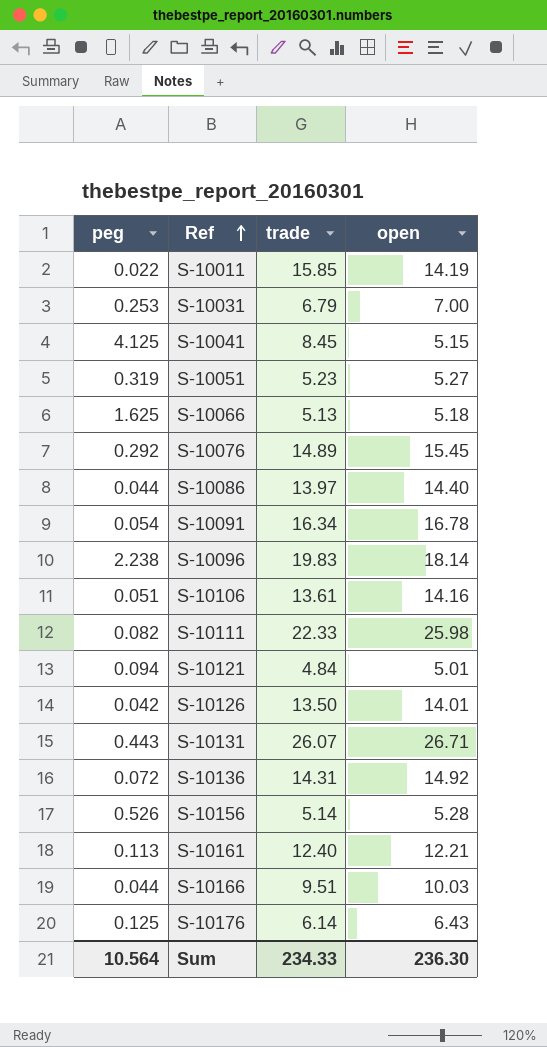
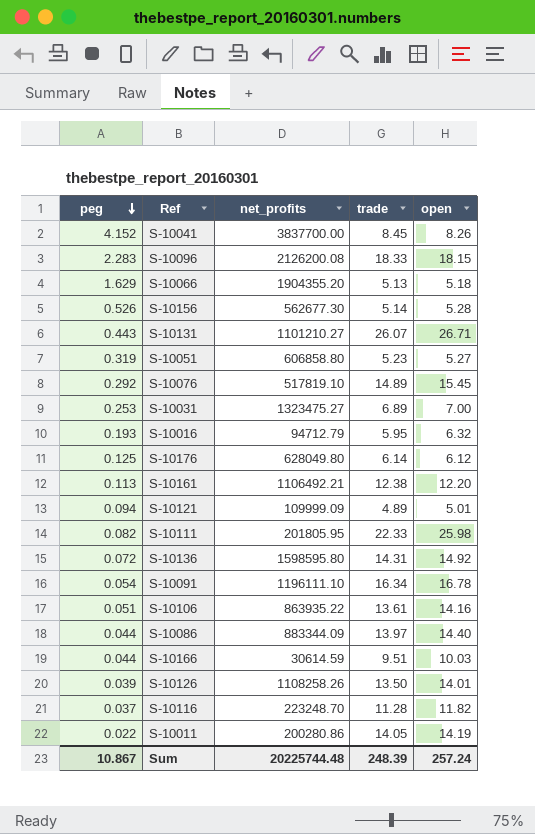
row order: Ref ascending -> peg descending
column net_profits | position: none -> 3
S-10041 | peg: 4.125 -> 4.152
S-10041 | open: 5.15 -> 8.26
S-10096 | peg: 2.238 -> 2.283
S-10096 | trade: 19.83 -> 18.33
S-10096 | open: 18.14 -> 18.15
S-10066 | peg: 1.625 -> 1.629
S-10031 | trade: 6.79 -> 6.89
row S-10016: none -> 0.193 | 94712.79 | 5.95 | 6.32
S-10176 | open: 6.43 -> 6.12
S-10161 | trade: 12.40 -> 12.38
S-10161 | open: 12.21 -> 12.20
S-10121 | trade: 4.84 -> 4.89
S-10126 | peg: 0.042 -> 0.039
row S-10116: none -> 0.037 | 223248.70 | 11.28 | 11.82
S-10011 | trade: 15.85 -> 14.05
Sum | peg: 10.564 -> 10.867
Sum | trade: 234.33 -> 248.39
Sum | open: 236.30 -> 257.24

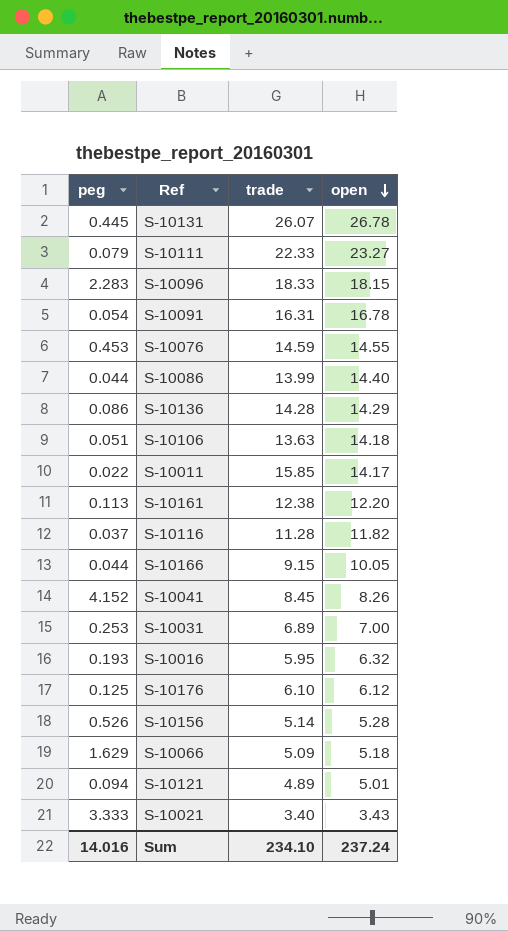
row order: peg descending -> open descending
column net_profits | position: 3 -> none
row S-10051: 0.319 | 606858.80 | 5.23 | 5.27 -> none
row S-10126: 0.039 | 1108258.26 | 13.50 | 14.01 -> none
S-10131 | peg: 0.443 -> 0.445
S-10131 | open: 26.71 -> 26.78
S-10111 | peg: 0.082 -> 0.079
S-10111 | open: 25.98 -> 23.27
S-10091 | trade: 16.34 -> 16.31
S-10076 | peg: 0.292 -> 0.453
S-10076 | trade: 14.89 -> 14.59
S-10076 | open: 15.45 -> 14.55
S-10086 | trade: 13.97 -> 13.99
S-10136 | peg: 0.072 -> 0.086
S-10136 | trade: 14.31 -> 14.28
S-10136 | open: 14.92 -> 14.29
S-10106 | trade: 13.61 -> 13.63
S-10106 | open: 14.16 -> 14.18
S-10011 | trade: 14.05 -> 15.85
S-10011 | open: 14.19 -> 14.17
S-10166 | trade: 9.51 -> 9.15
S-10166 | open: 10.03 -> 10.05
S-10176 | trade: 6.14 -> 6.10
S-10066 | trade: 5.13 -> 5.09
row S-10021: none -> 3.333 | 3.40 | 3.43
Sum | peg: 10.867 -> 14.016
Sum | trade: 248.39 -> 234.10
Sum | open: 257.24 -> 237.24

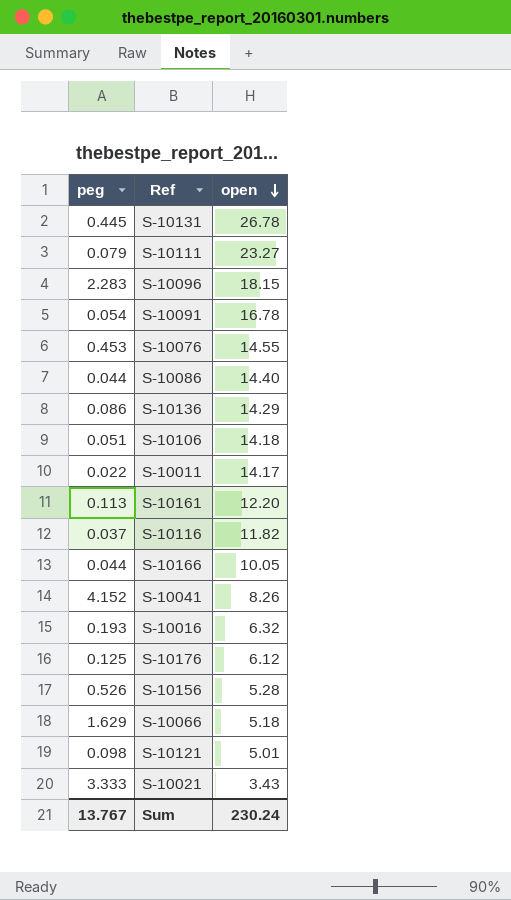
column trade | position: 3 -> none
row S-10031: 0.253 | 6.89 | 7.00 -> none
S-10121 | peg: 0.094 -> 0.098
Sum | peg: 14.016 -> 13.767
Sum | open: 237.24 -> 230.24

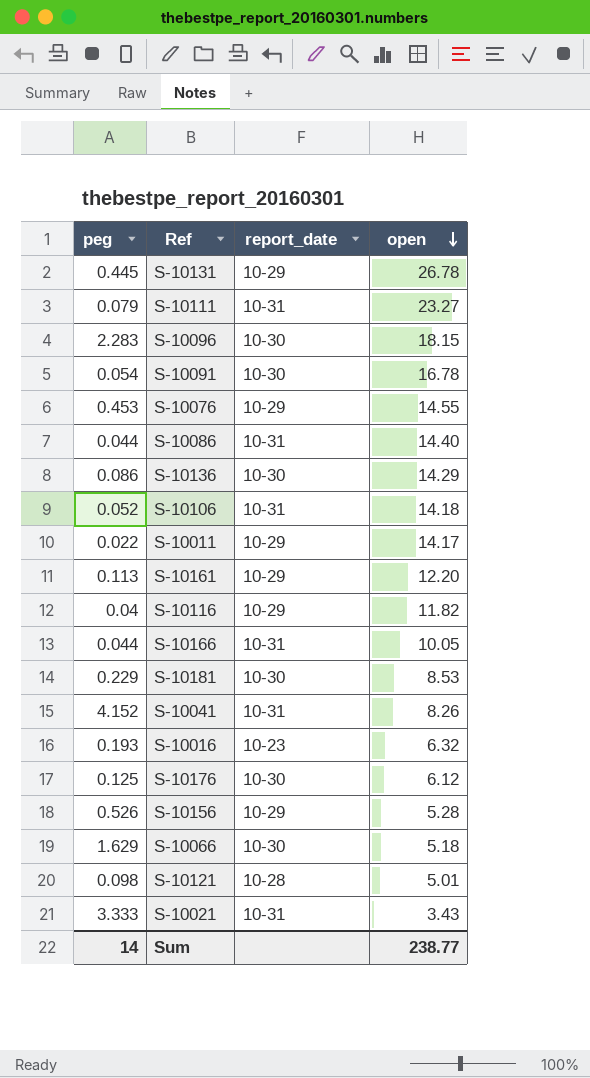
column report_date | position: none -> 3
S-10106 | peg: 0.051 -> 0.052
S-10116 | peg: 0.037 -> 0.04
row S-10181: none -> 0.229 | 10-30 | 8.53
Sum | peg: 13.767 -> 14
Sum | open: 230.24 -> 238.77

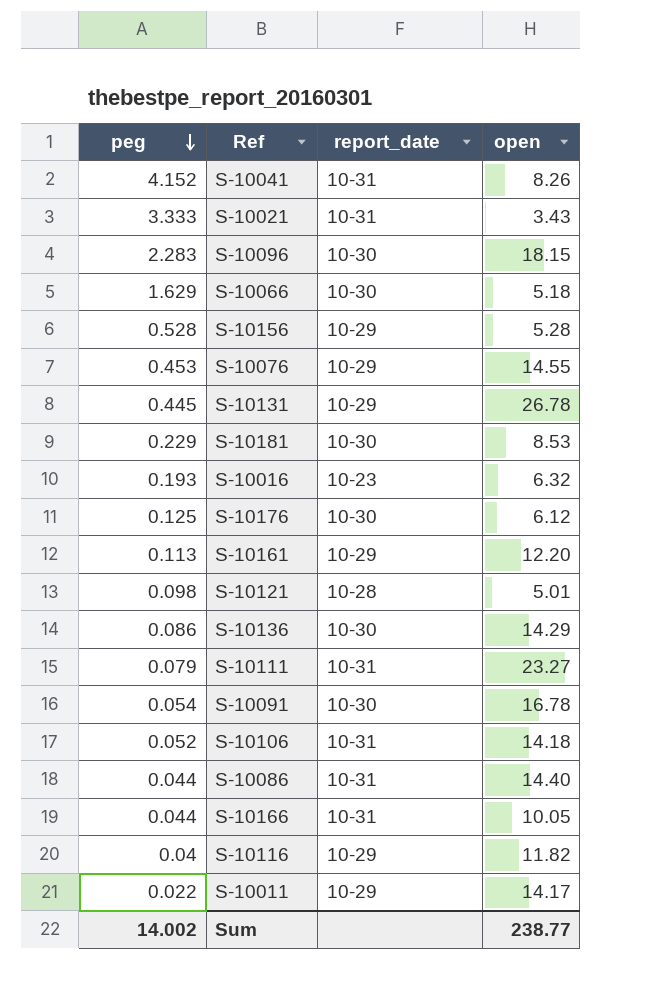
row order: open descending -> peg descending
S-10156 | peg: 0.526 -> 0.528
Sum | peg: 14 -> 14.002

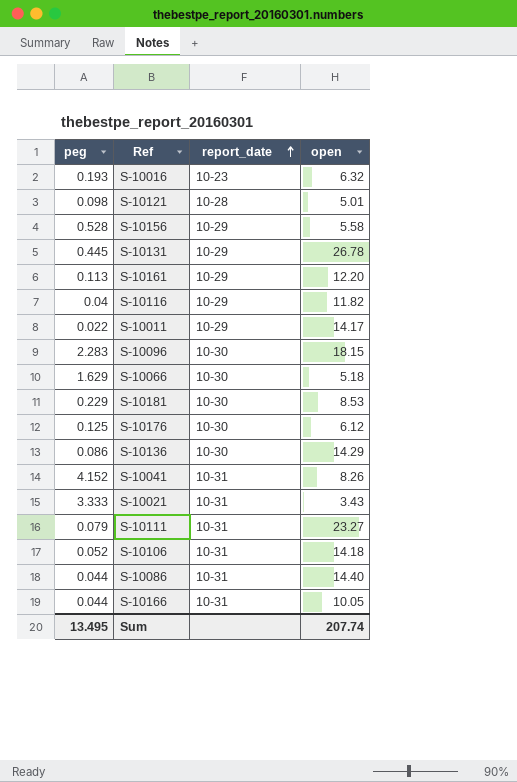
row order: peg descending -> report_date ascending
row S-10076: 0.453 | 10-29 | 14.55 -> none
row S-10091: 0.054 | 10-30 | 16.78 -> none
S-10156 | open: 5.28 -> 5.58
Sum | peg: 14.002 -> 13.495
Sum | open: 238.77 -> 207.74

